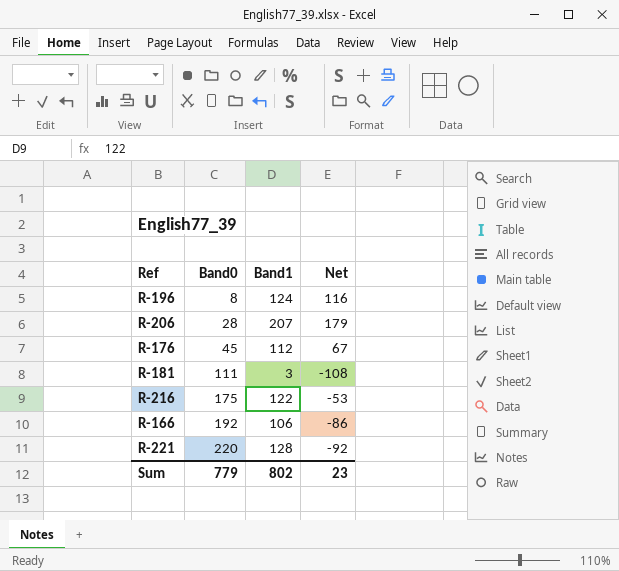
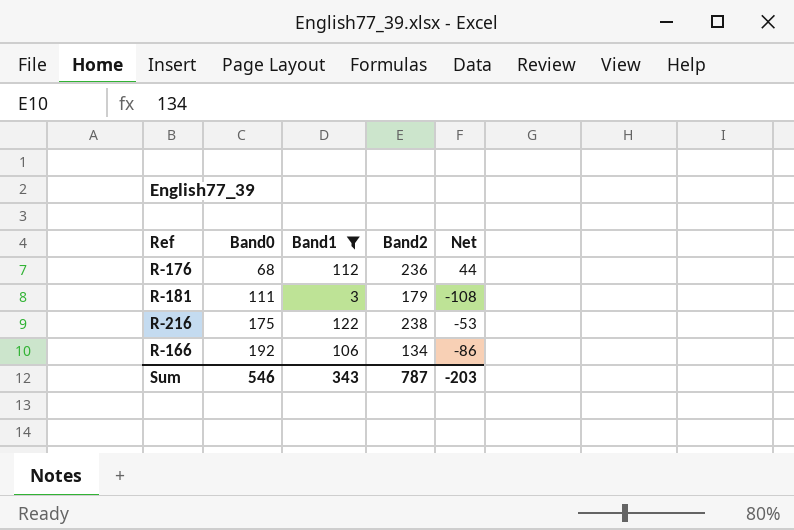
filter: none -> Band1 <= 122
column Band2 | position: none -> 4
R-176 | Band0: 45 -> 68
R-176 | Net: 67 -> 44
Sum | Band0: 779 -> 546
Sum | Band1: 802 -> 343
Sum | Net: 23 -> -203

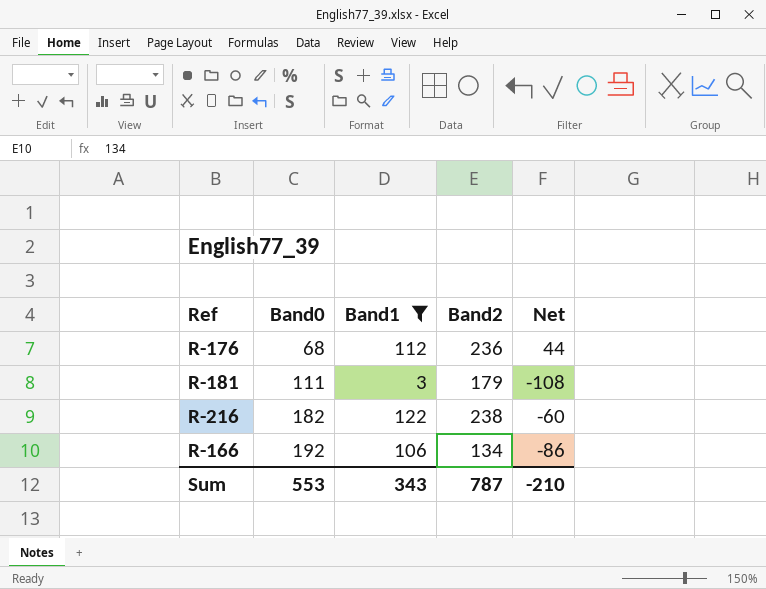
R-216 | Band0: 175 -> 182
R-216 | Net: -53 -> -60
Sum | Band0: 546 -> 553
Sum | Net: -203 -> -210

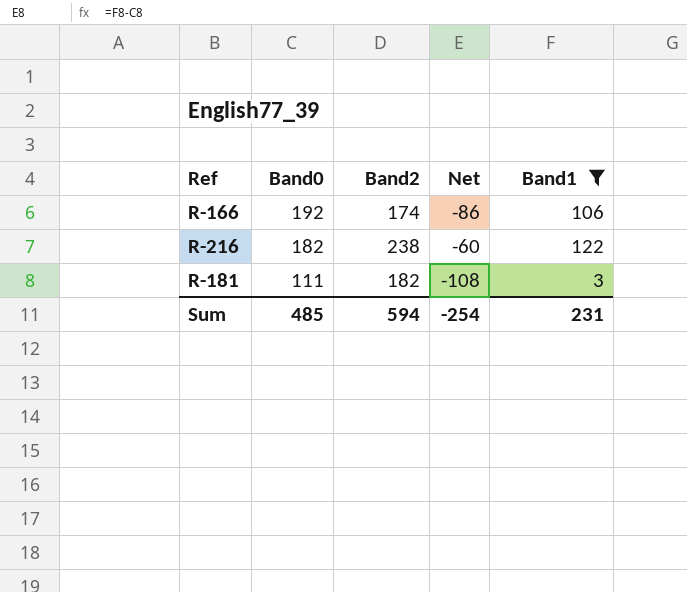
row order: Band0 ascending -> Band0 descending
column Band1 | position: 3 -> 5
row R-176: 68 | 112 | 236 | 44 -> none
R-166 | Band2: 134 -> 174
R-181 | Band2: 179 -> 182
Sum | Band0: 553 -> 485
Sum | Band2: 787 -> 594
Sum | Net: -210 -> -254
Sum | Band1: 343 -> 231

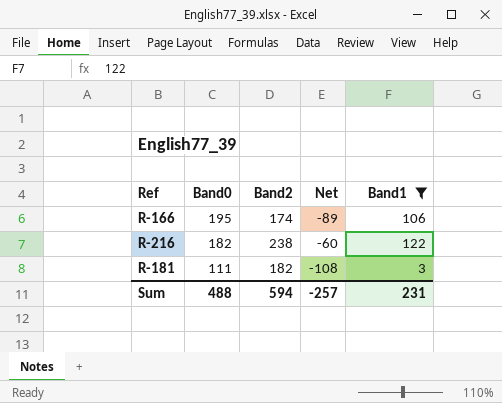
R-166 | Band0: 192 -> 195
R-166 | Net: -86 -> -89
Sum | Band0: 485 -> 488
Sum | Net: -254 -> -257

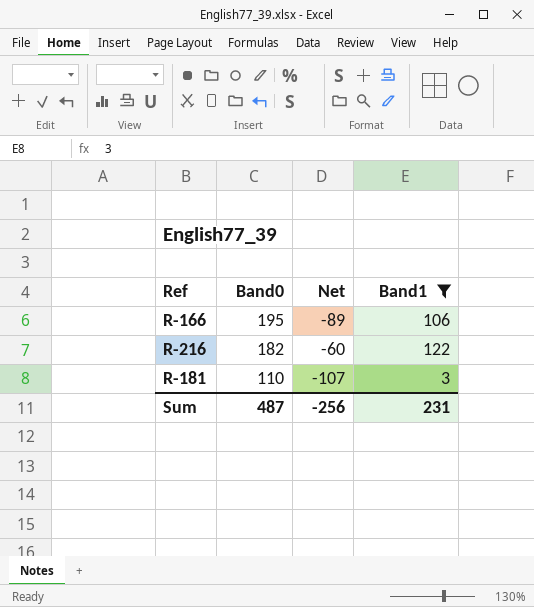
column Band2 | position: 3 -> none
R-181 | Band0: 111 -> 110
R-181 | Net: -108 -> -107
Sum | Band0: 488 -> 487
Sum | Net: -257 -> -256

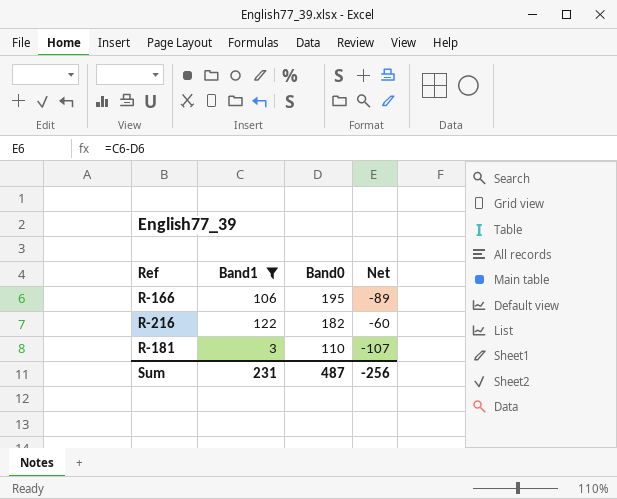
column Band1 | position: 4 -> 2

